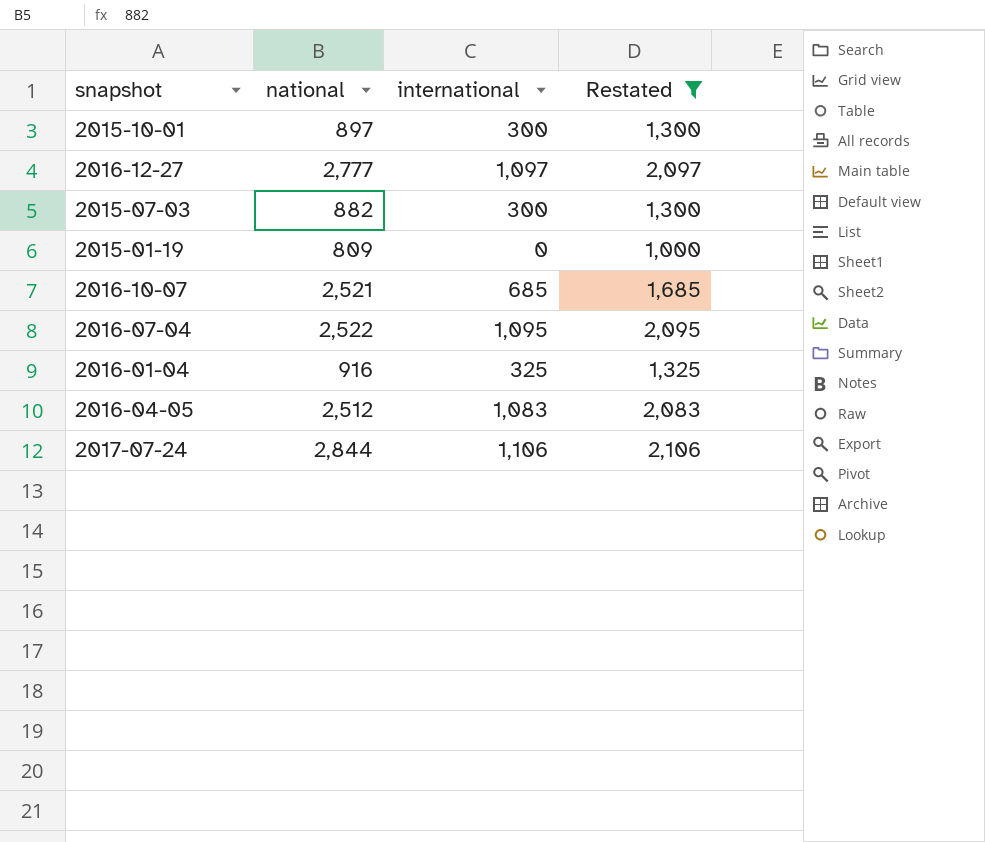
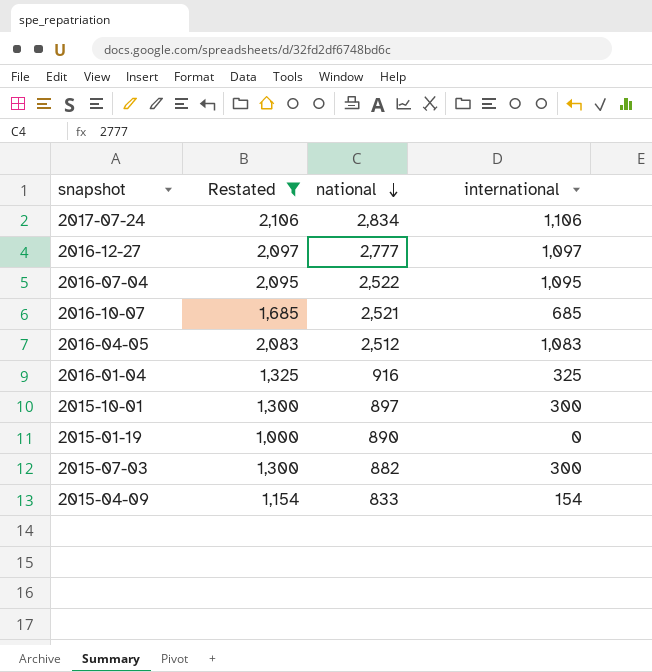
row order: none -> national descending
column Restated | position: 4 -> 2
2017-07-24 | national: 2,844 -> 2,834
2015-01-19 | national: 809 -> 890
row 2015-04-09: none -> 1,154 | 833 | 154

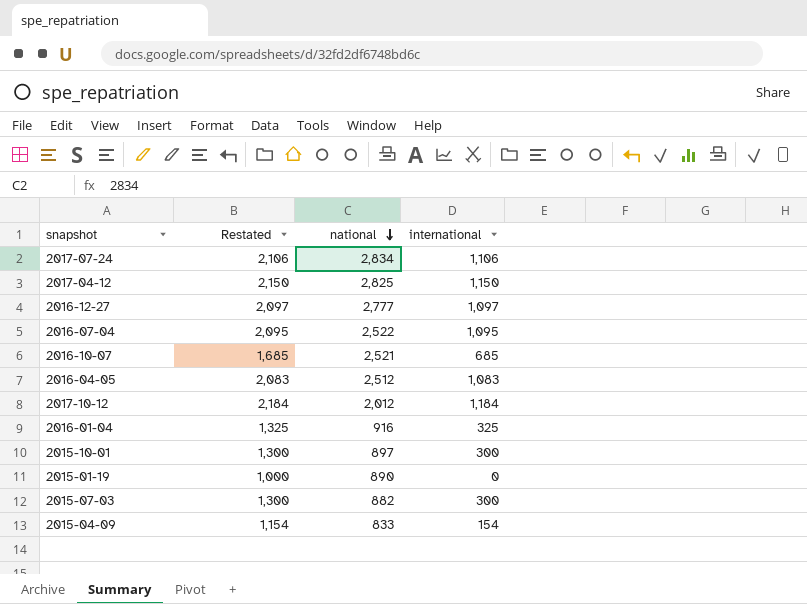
filter: Restated <= 2,106 -> none

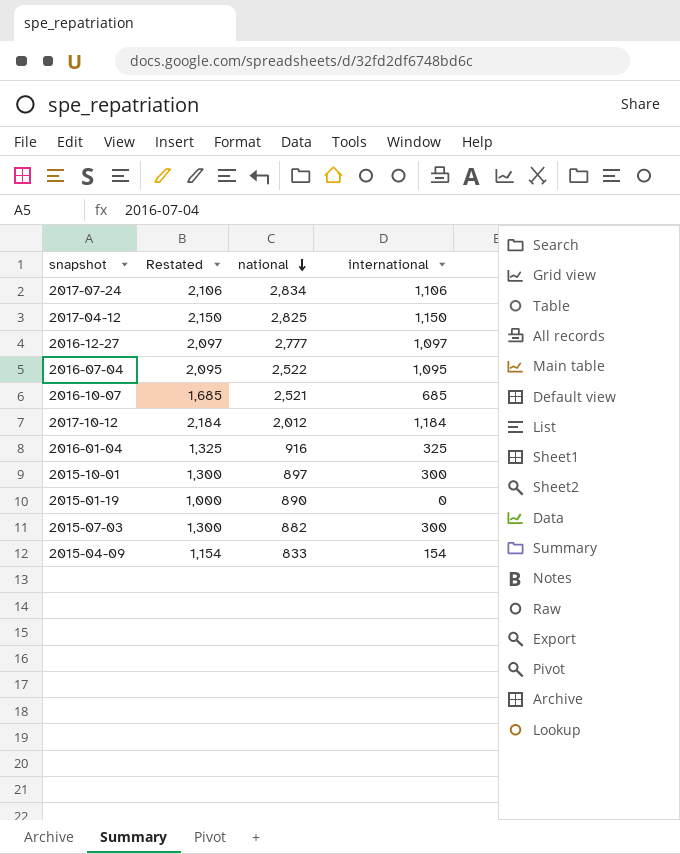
row 2016-04-05: 2,083 | 2,512 | 1,083 -> none

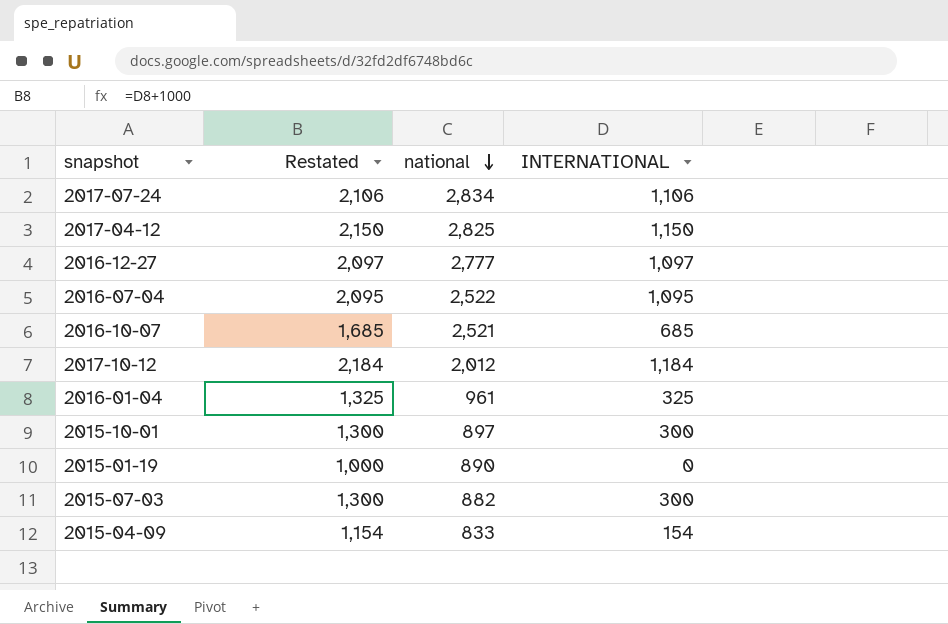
column name: international -> INTERNATIONAL
2016-01-04 | national: 916 -> 961

